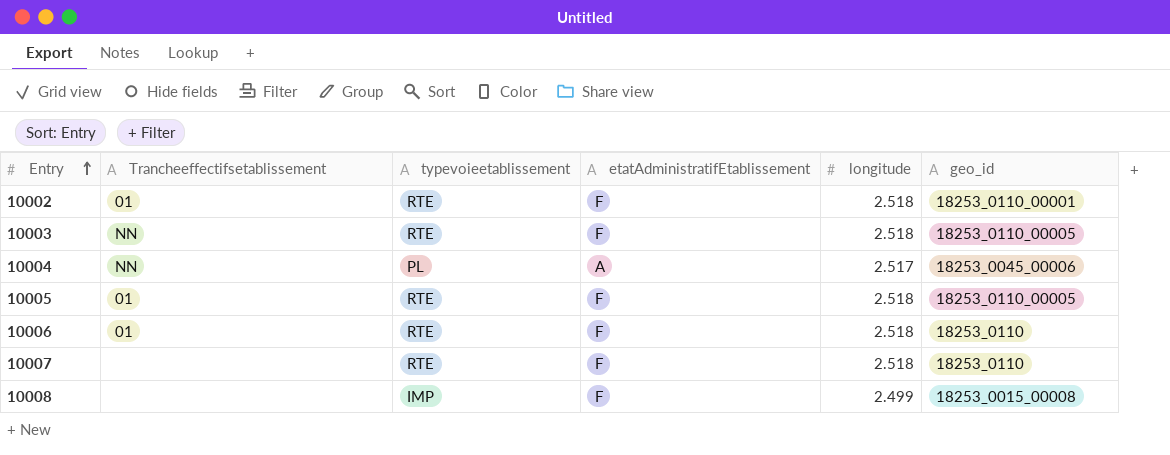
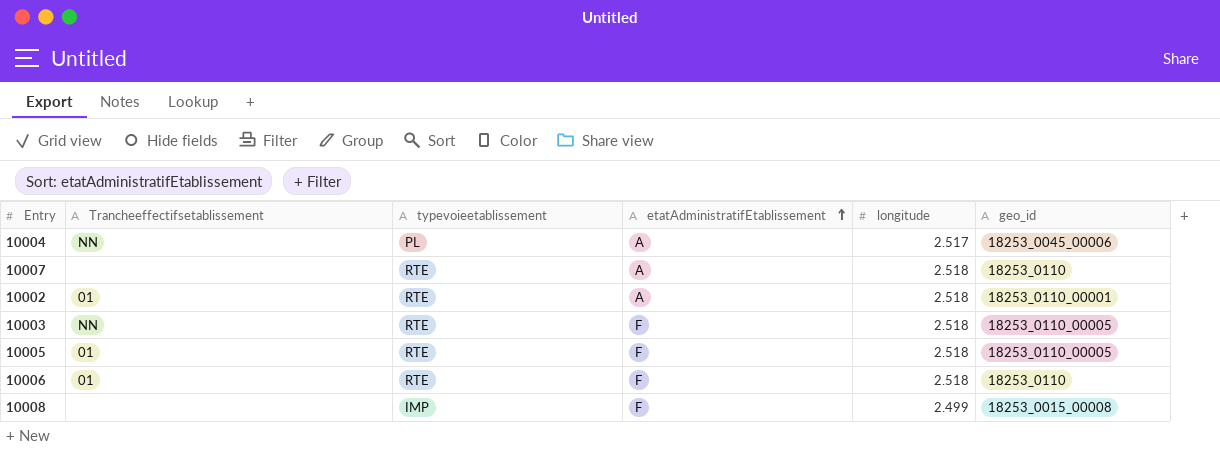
row order: Entry ascending -> etatAdministratifEtablissement ascending
10007 | etatAdministratifEtablissement: F -> A
10002 | etatAdministratifEtablissement: F -> A

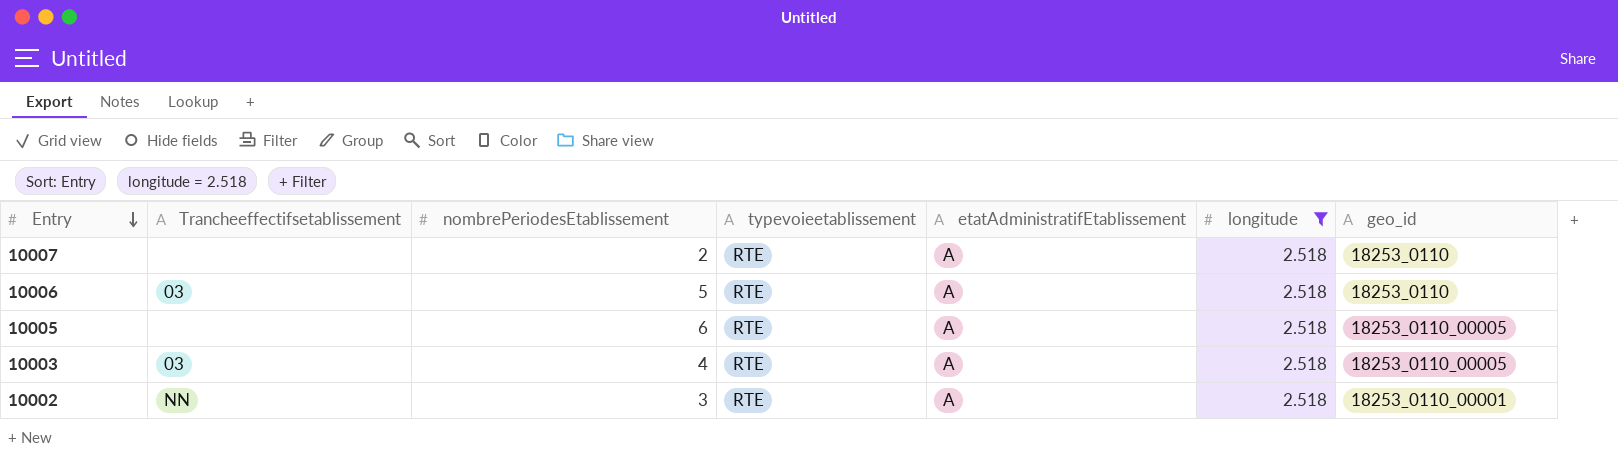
filter: none -> longitude = 2.518
row order: etatAdministratifEtablissement ascending -> Entry descending
column nombrePeriodesEtablissement | position: none -> 3
10006 | Trancheeffectifsetablissement: 01 -> 03
10006 | etatAdministratifEtablissement: F -> A
10005 | Trancheeffectifsetablissement: 01 -> none
10005 | etatAdministratifEtablissement: F -> A
10003 | Trancheeffectifsetablissement: NN -> 03
10003 | etatAdministratifEtablissement: F -> A
10002 | Trancheeffectifsetablissement: 01 -> NN

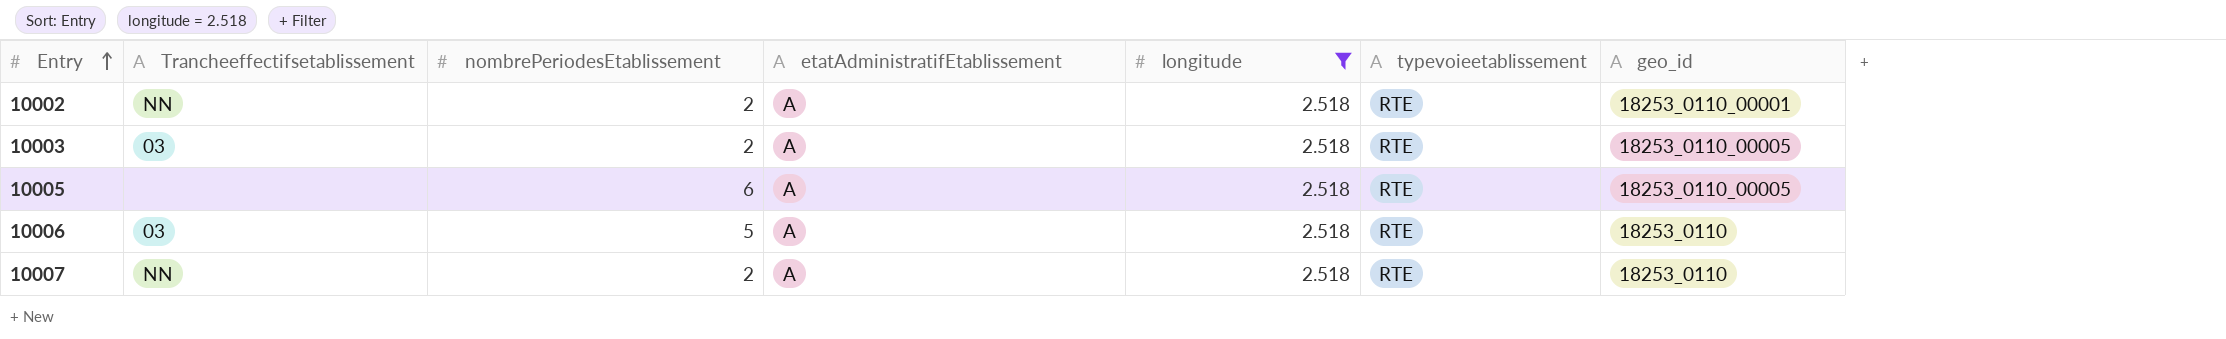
row order: Entry descending -> Entry ascending
column typevoieetablissement | position: 4 -> 6
10002 | nombrePeriodesEtablissement: 3 -> 2
10003 | nombrePeriodesEtablissement: 4 -> 2
10007 | Trancheeffectifsetablissement: none -> NN

